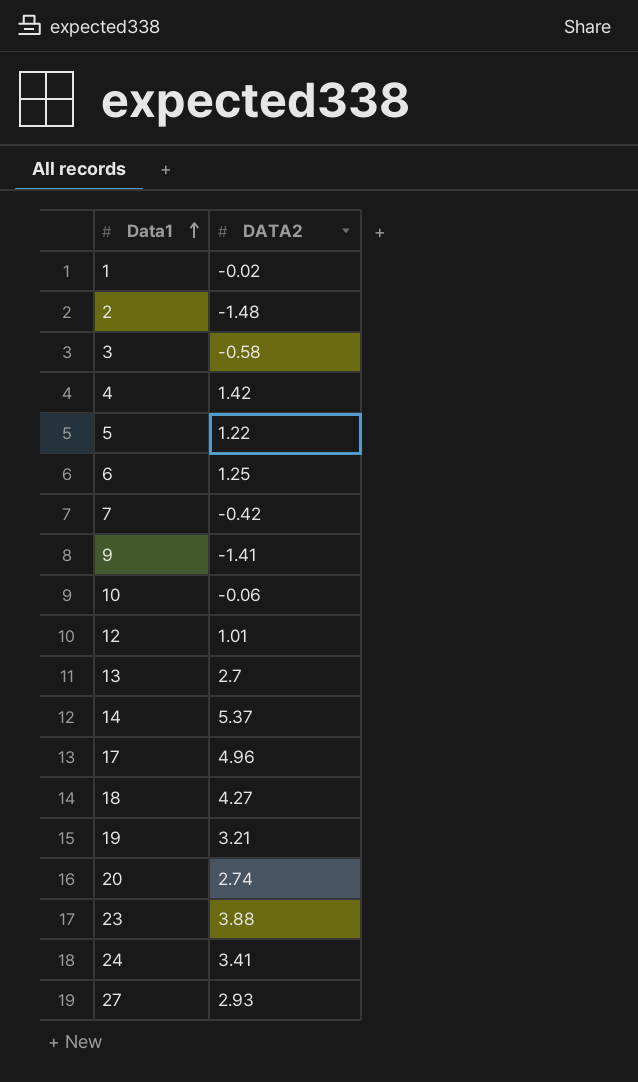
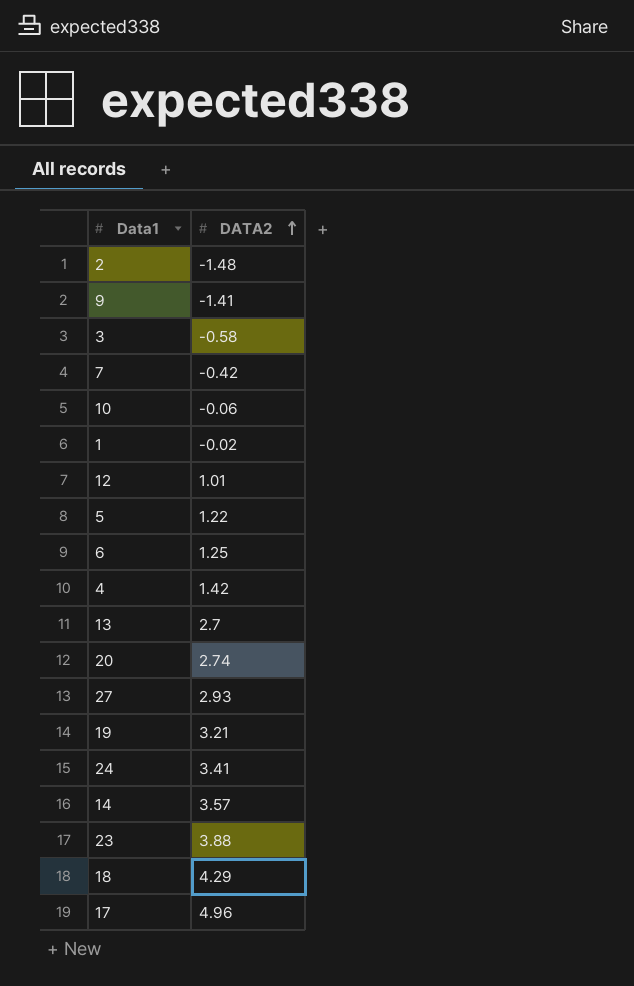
row order: Data1 ascending -> DATA2 ascending
14 | DATA2: 5.37 -> 3.57
18 | DATA2: 4.27 -> 4.29

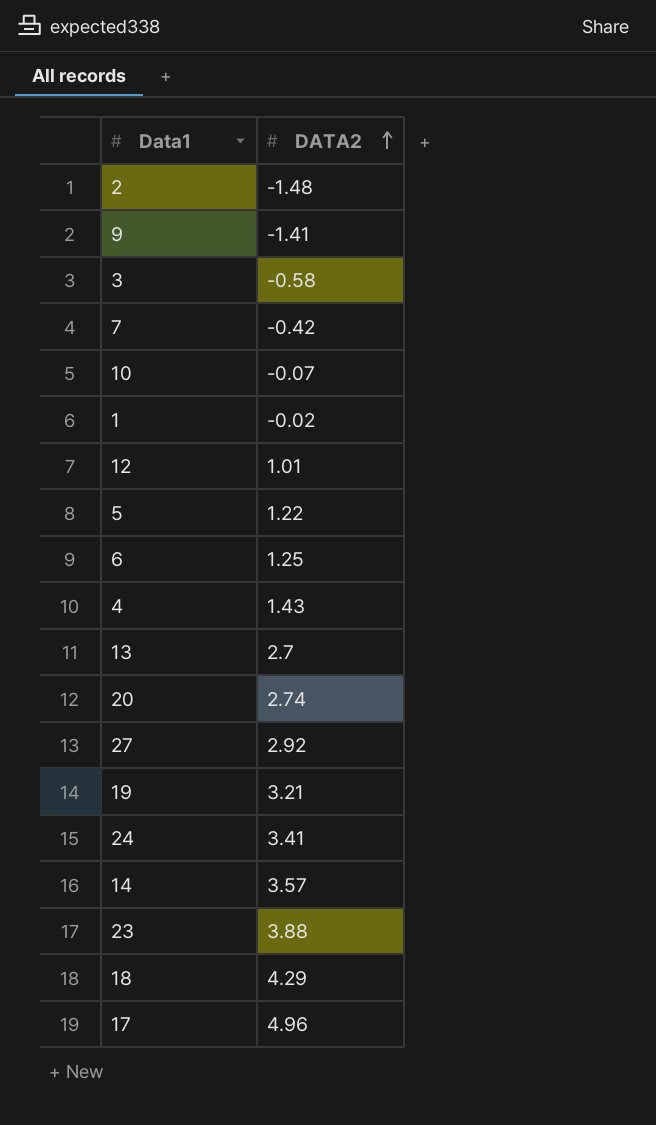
10 | DATA2: -0.06 -> -0.07
4 | DATA2: 1.42 -> 1.43
27 | DATA2: 2.93 -> 2.92

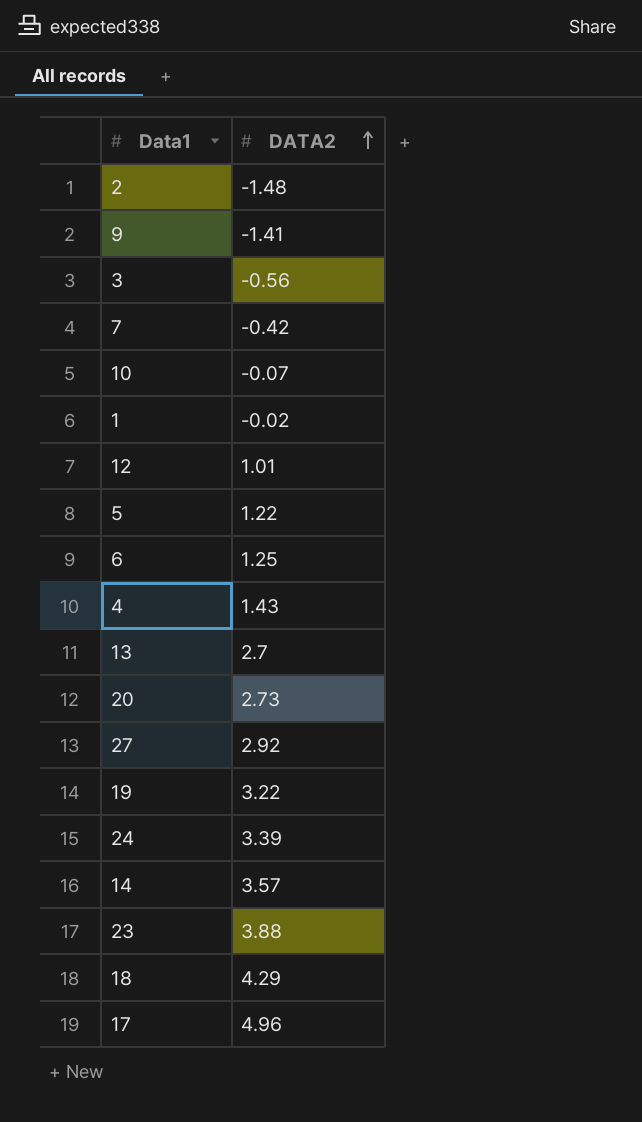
3 | DATA2: -0.58 -> -0.56
20 | DATA2: 2.74 -> 2.73
19 | DATA2: 3.21 -> 3.22
24 | DATA2: 3.41 -> 3.39

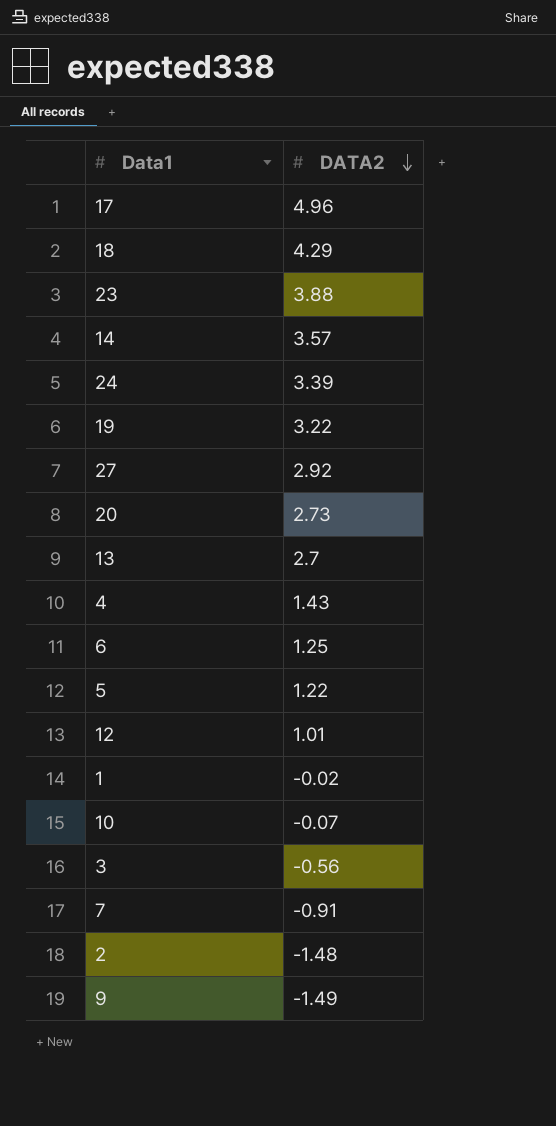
row order: DATA2 ascending -> DATA2 descending
7 | DATA2: -0.42 -> -0.91
9 | DATA2: -1.41 -> -1.49

